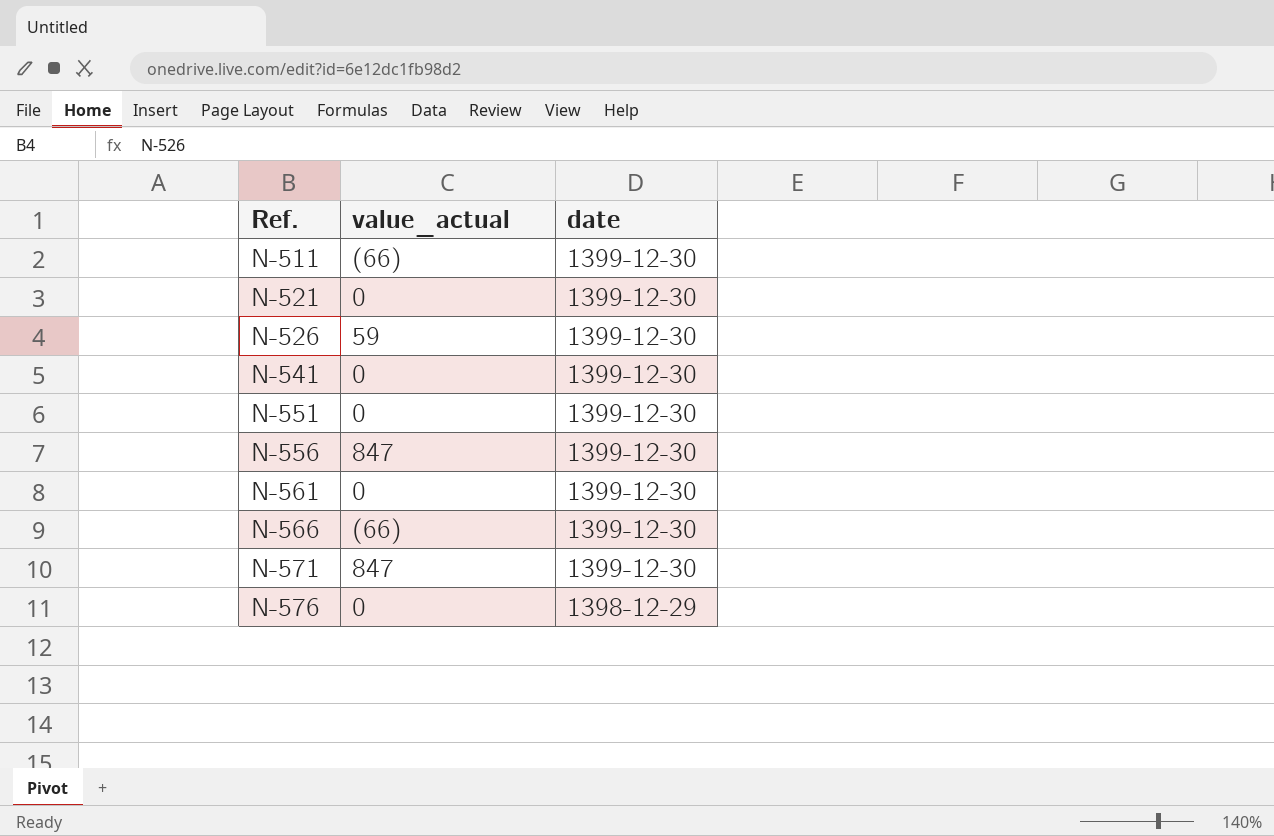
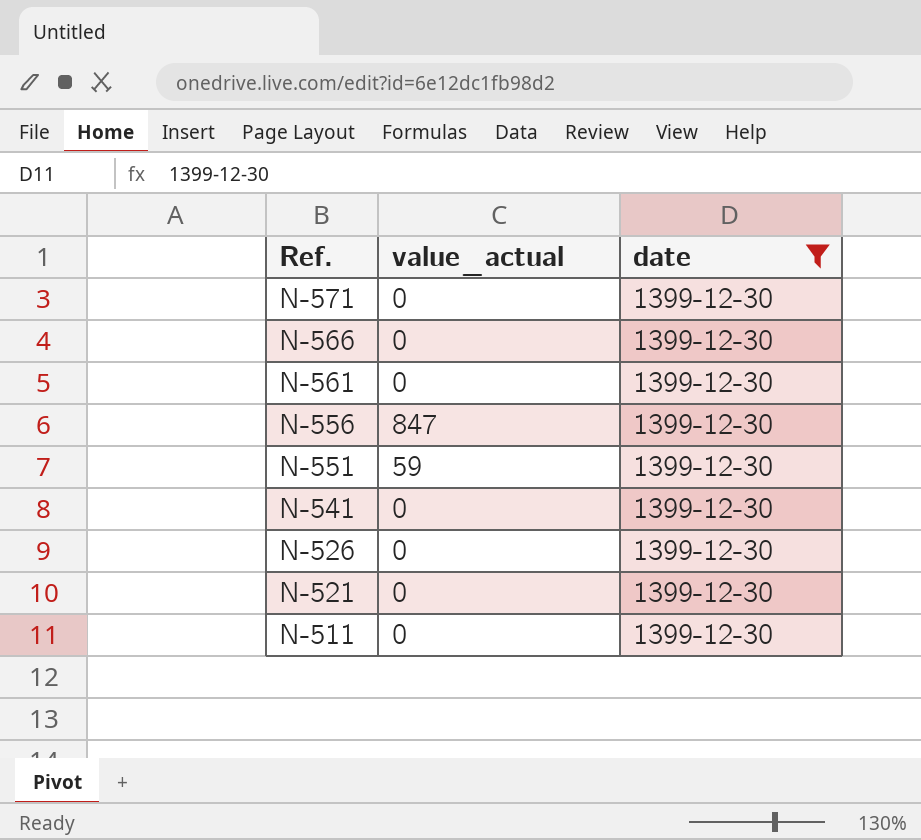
filter: none -> date = 1399-12-30
row order: Ref. ascending -> Ref. descending
N-571 | value_actual: 847 -> 0
N-566 | value_actual: (66) -> 0
N-551 | value_actual: 0 -> 59
N-526 | value_actual: 59 -> 0
N-511 | value_actual: (66) -> 0

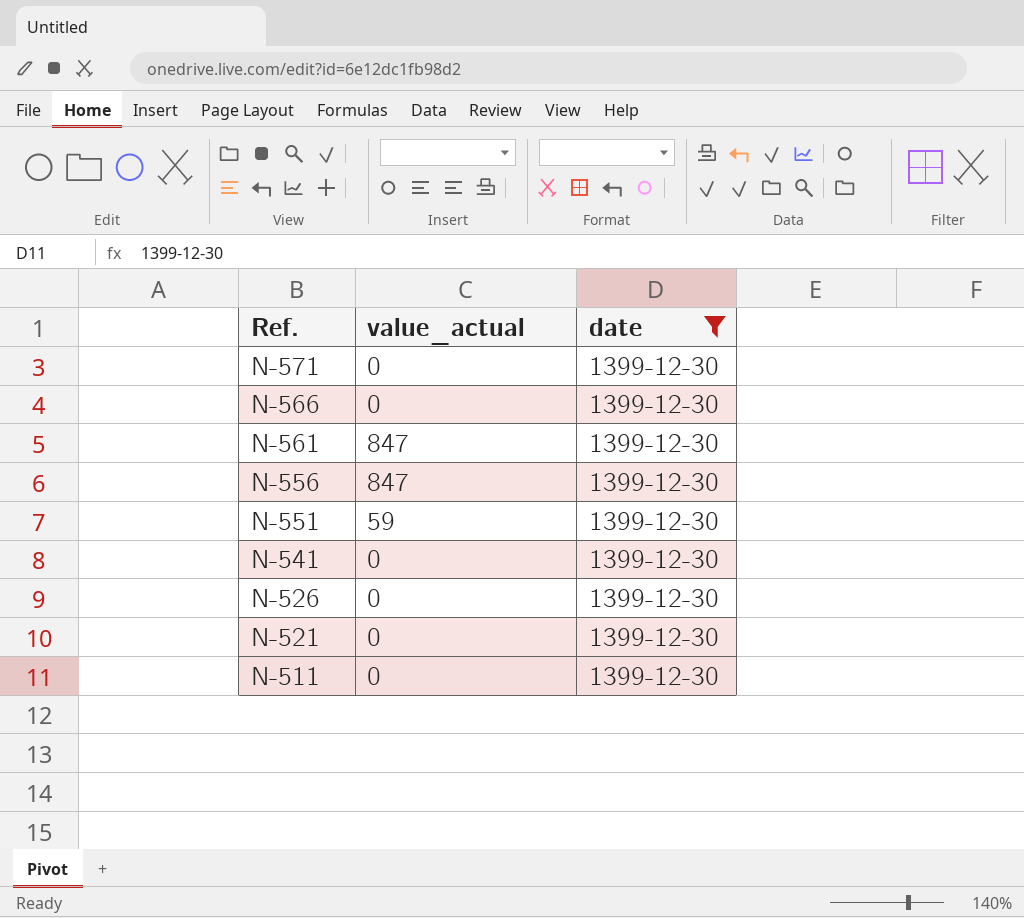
N-561 | value_actual: 0 -> 847

